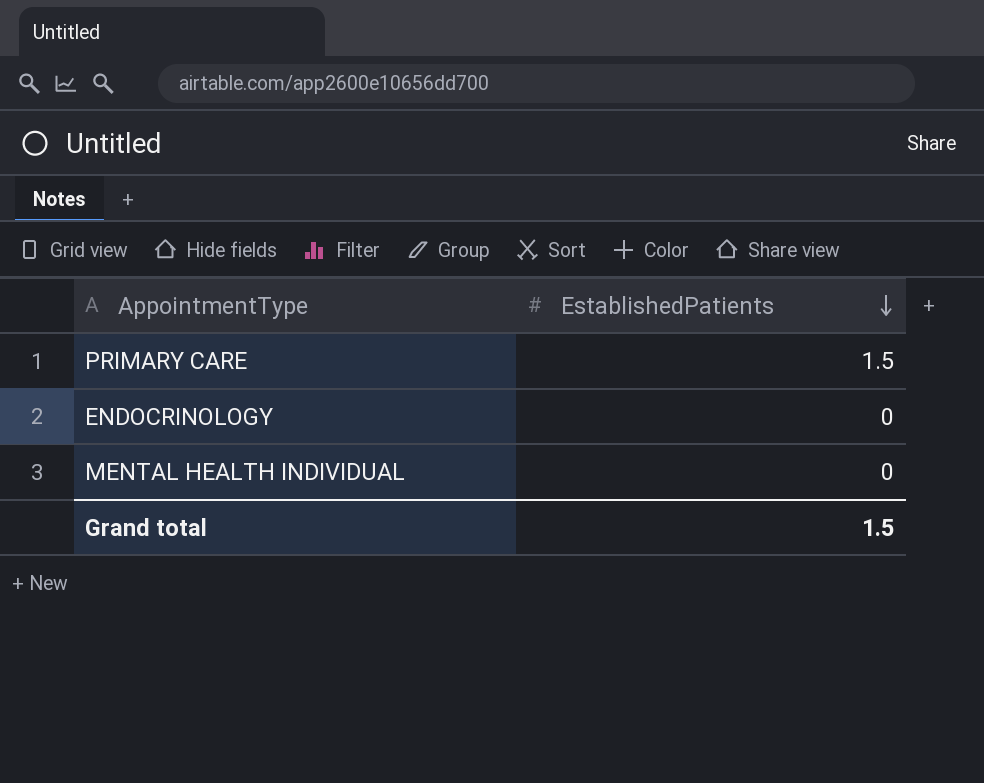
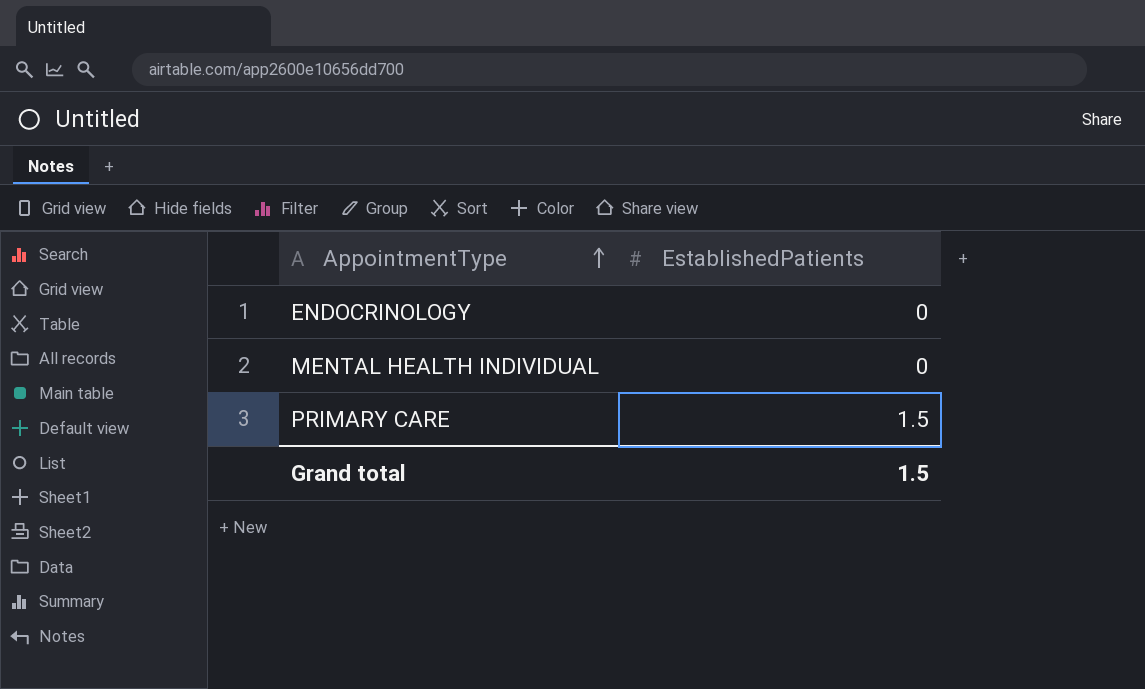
row order: EstablishedPatients descending -> AppointmentType ascending

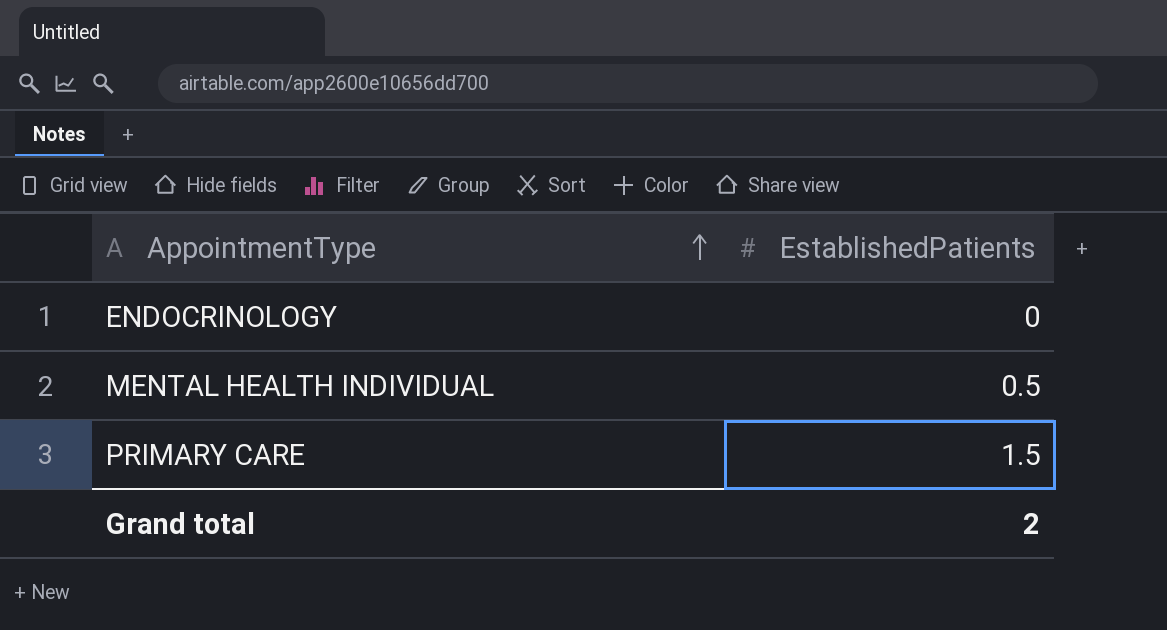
MENTAL HEALTH INDIVIDUAL | EstablishedPatients: 0 -> 0.5
Grand total | EstablishedPatients: 1.5 -> 2

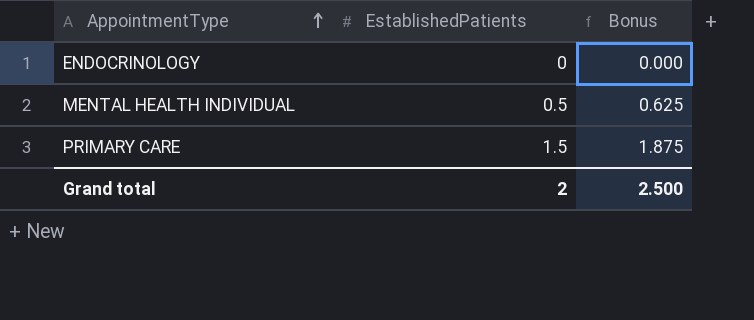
column Bonus | formula: none -> [EstablishedPatients] * 1.25

